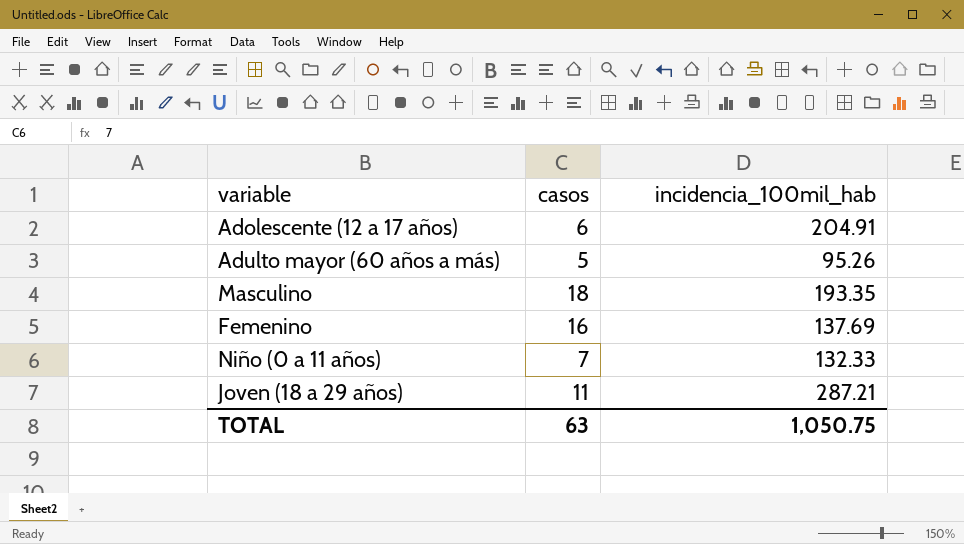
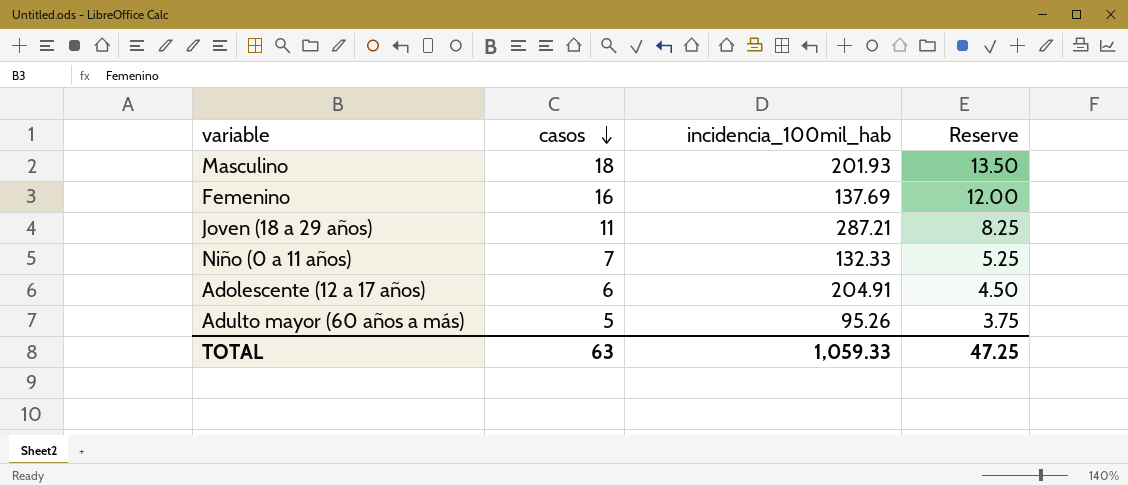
row order: none -> casos descending
column Reserve | formula: none -> [casos] * 0.75
Masculino | incidencia_100mil_hab: 193.35 -> 201.93
TOTAL | incidencia_100mil_hab: 1,050.75 -> 1,059.33

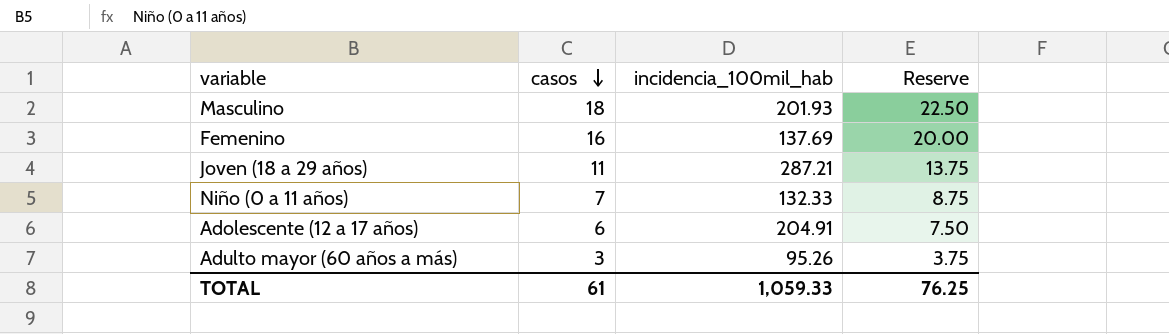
column Reserve | formula: [casos] * 0.75 -> [casos] * 1.25
Adulto mayor (60 años a más) | casos: 5 -> 3
TOTAL | casos: 63 -> 61
TOTAL | Reserve: 47.25 -> 76.25

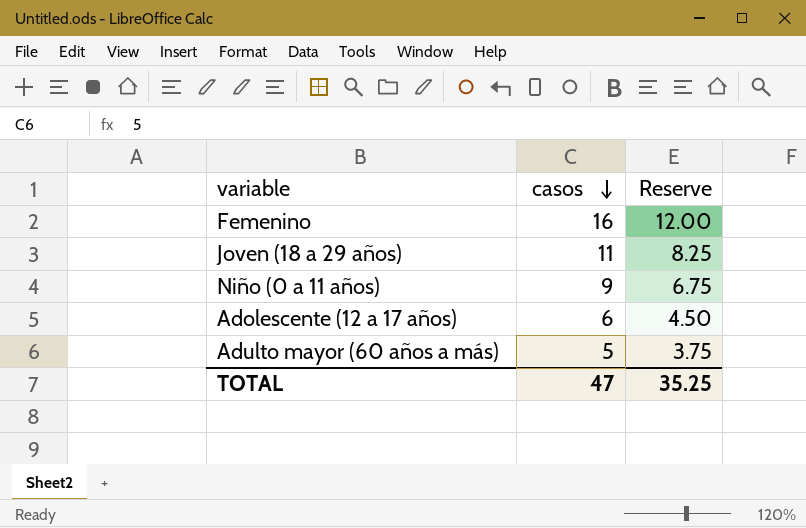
column incidencia_100mil_hab | position: 3 -> none
column Reserve | formula: [casos] * 1.25 -> [casos] * 0.75
row Masculino: 18 | 201.93 | 22.50 -> none
Niño (0 a 11 años) | casos: 7 -> 9
Adulto mayor (60 años a más) | casos: 3 -> 5
TOTAL | casos: 61 -> 47
TOTAL | Reserve: 76.25 -> 35.25

